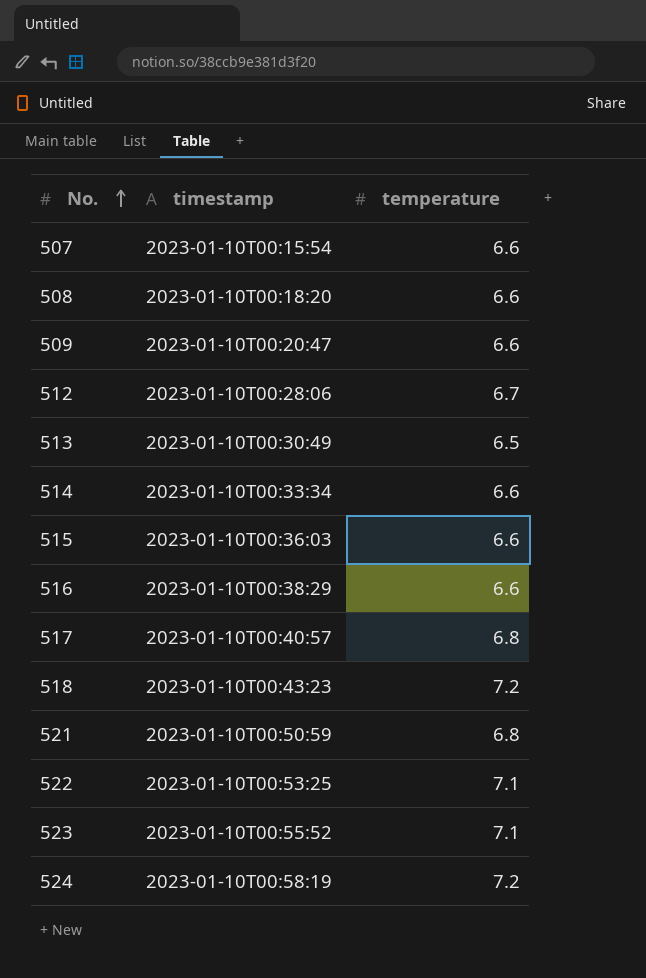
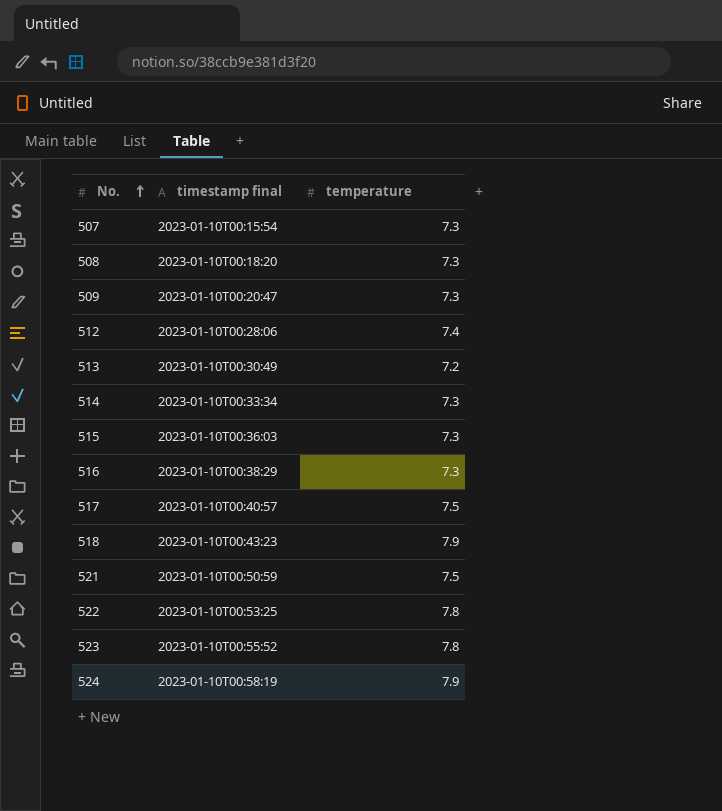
column name: timestamp -> timestamp final
507 | temperature: 6.6 -> 7.3
508 | temperature: 6.6 -> 7.3
509 | temperature: 6.6 -> 7.3
512 | temperature: 6.7 -> 7.4
513 | temperature: 6.5 -> 7.2
514 | temperature: 6.6 -> 7.3
515 | temperature: 6.6 -> 7.3
516 | temperature: 6.6 -> 7.3
517 | temperature: 6.8 -> 7.5
518 | temperature: 7.2 -> 7.9
521 | temperature: 6.8 -> 7.5
522 | temperature: 7.1 -> 7.8
523 | temperature: 7.1 -> 7.8
524 | temperature: 7.2 -> 7.9

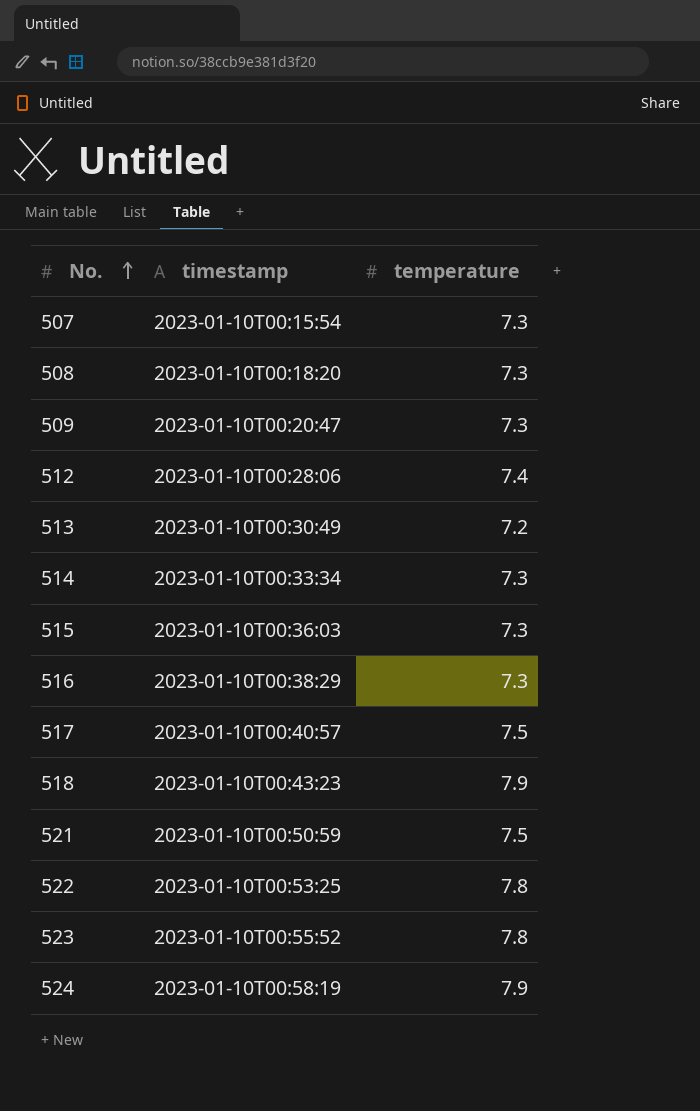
column name: timestamp final -> timestamp

